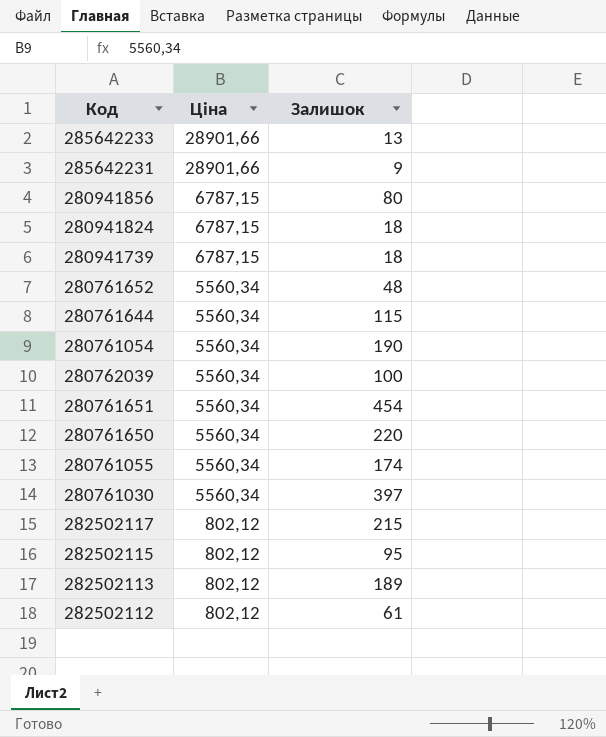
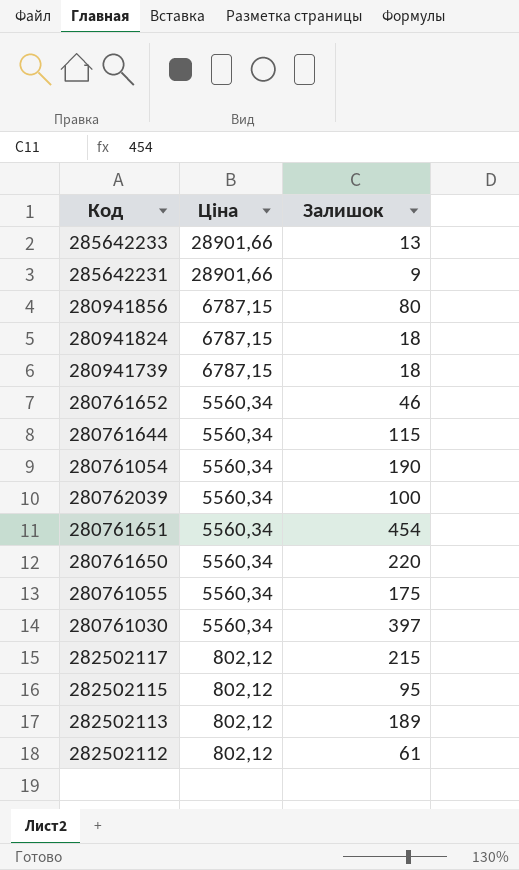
280761652 | Залишок: 48 -> 46
280761055 | Залишок: 174 -> 175

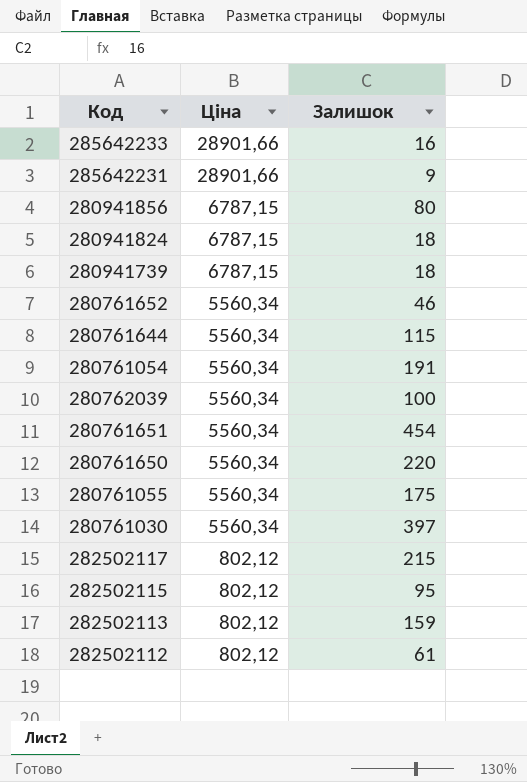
285642233 | Залишок: 13 -> 16
280761054 | Залишок: 190 -> 191
282502113 | Залишок: 189 -> 159

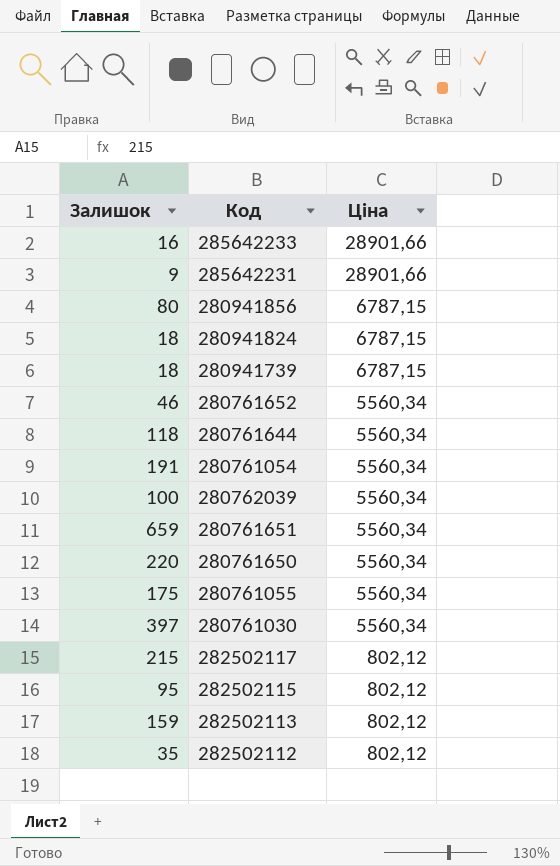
column Залишок | position: 3 -> 1
280761644 | Залишок: 115 -> 118
280761651 | Залишок: 454 -> 659
282502112 | Залишок: 61 -> 35

